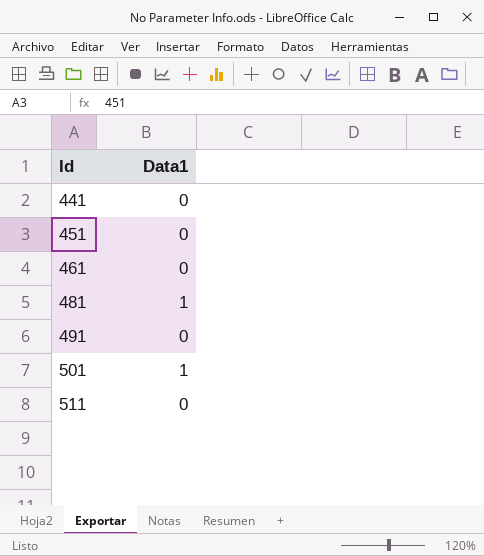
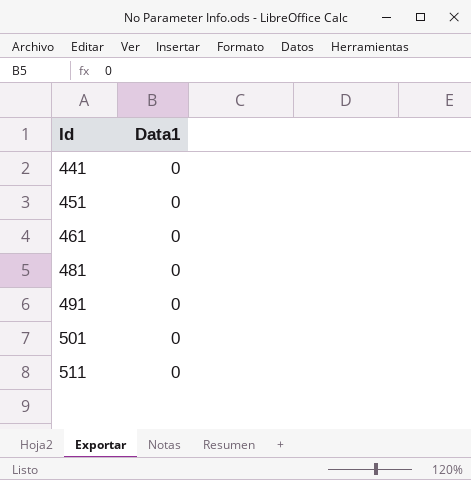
481 | Data1: 1 -> 0
501 | Data1: 1 -> 0

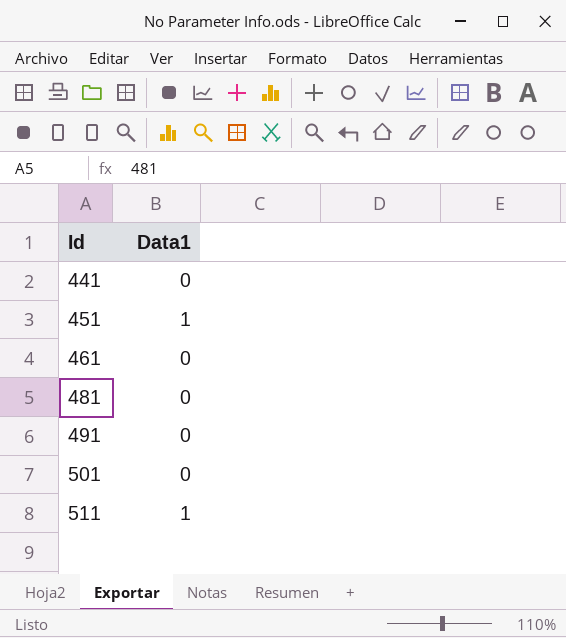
451 | Data1: 0 -> 1
511 | Data1: 0 -> 1

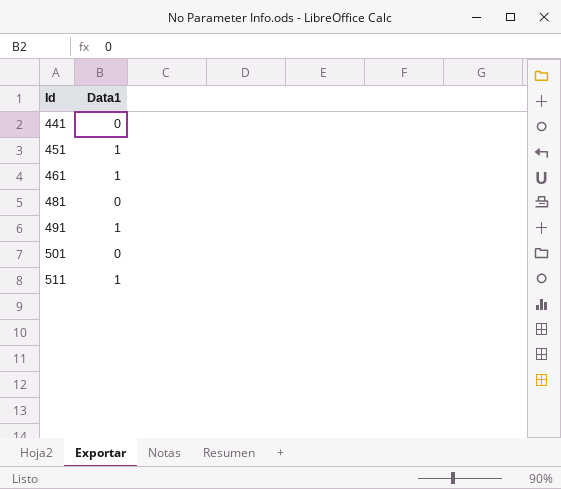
461 | Data1: 0 -> 1
491 | Data1: 0 -> 1

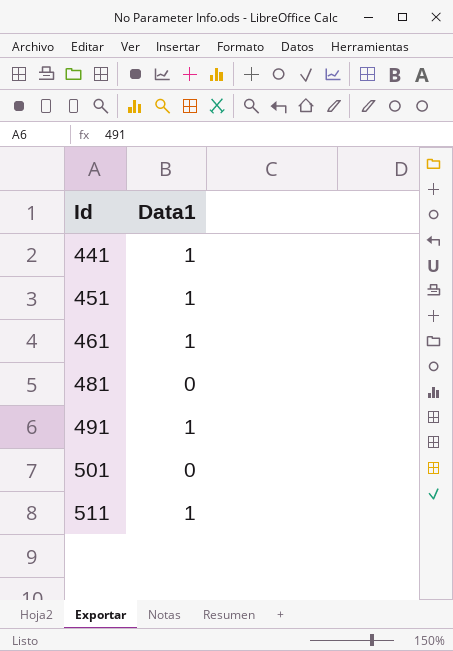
441 | Data1: 0 -> 1

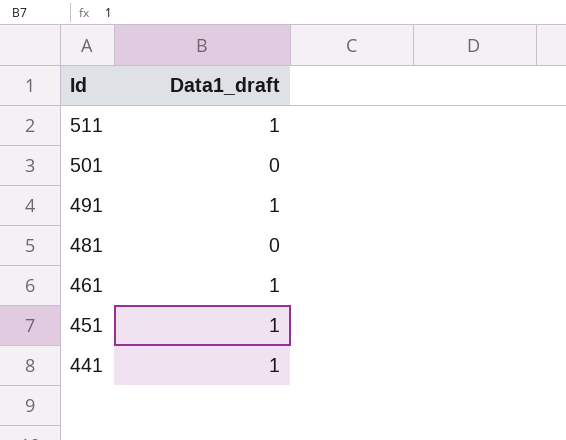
row order: Id ascending -> Id descending
column name: Data1 -> Data1_draft

